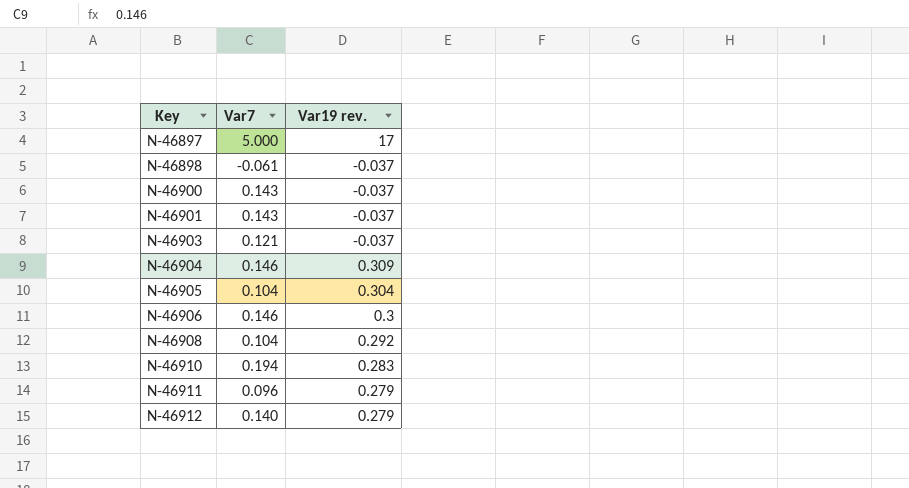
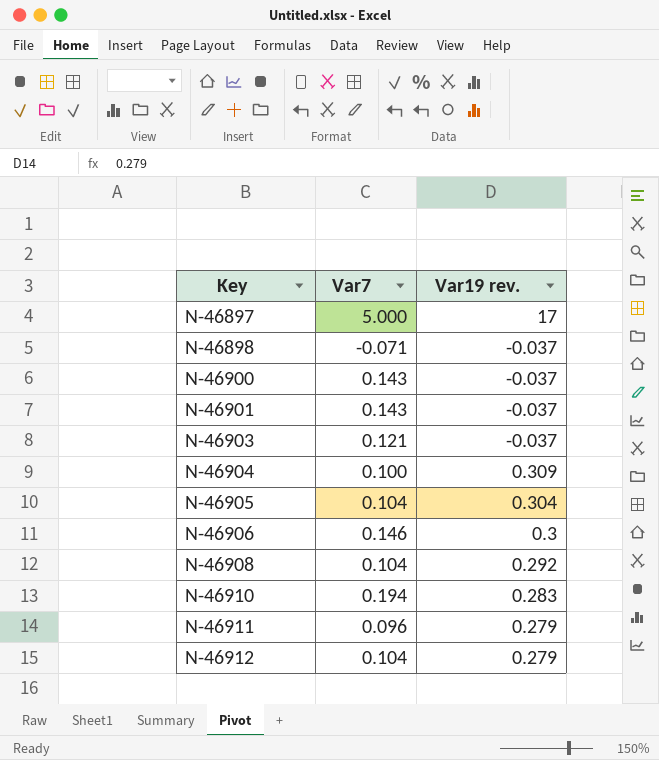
N-46898 | Var7: -0.061 -> -0.071
N-46904 | Var7: 0.146 -> 0.100
N-46912 | Var7: 0.140 -> 0.104

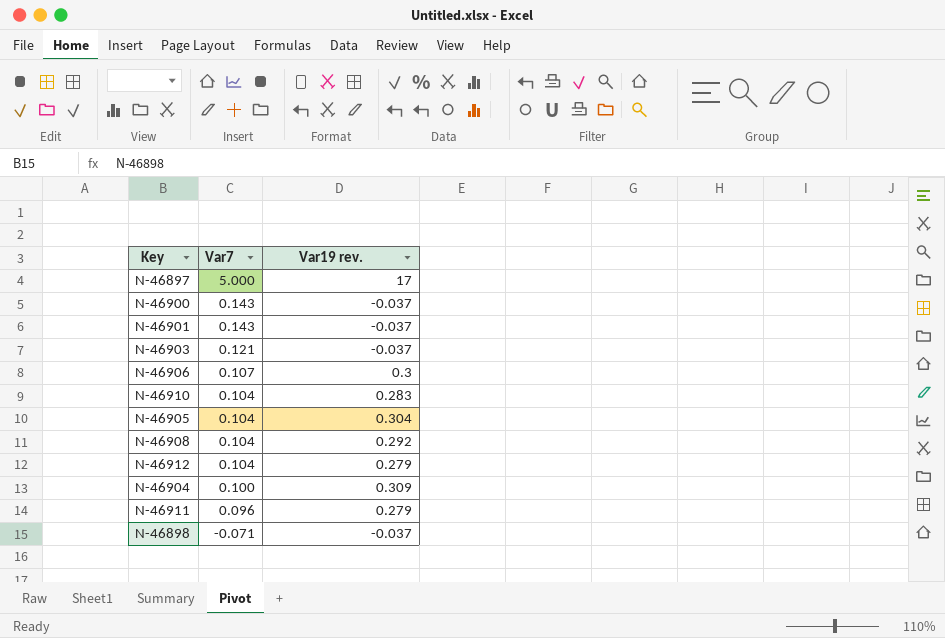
row order: Key ascending -> Var7 descending
N-46906 | Var7: 0.146 -> 0.107
N-46910 | Var7: 0.194 -> 0.104

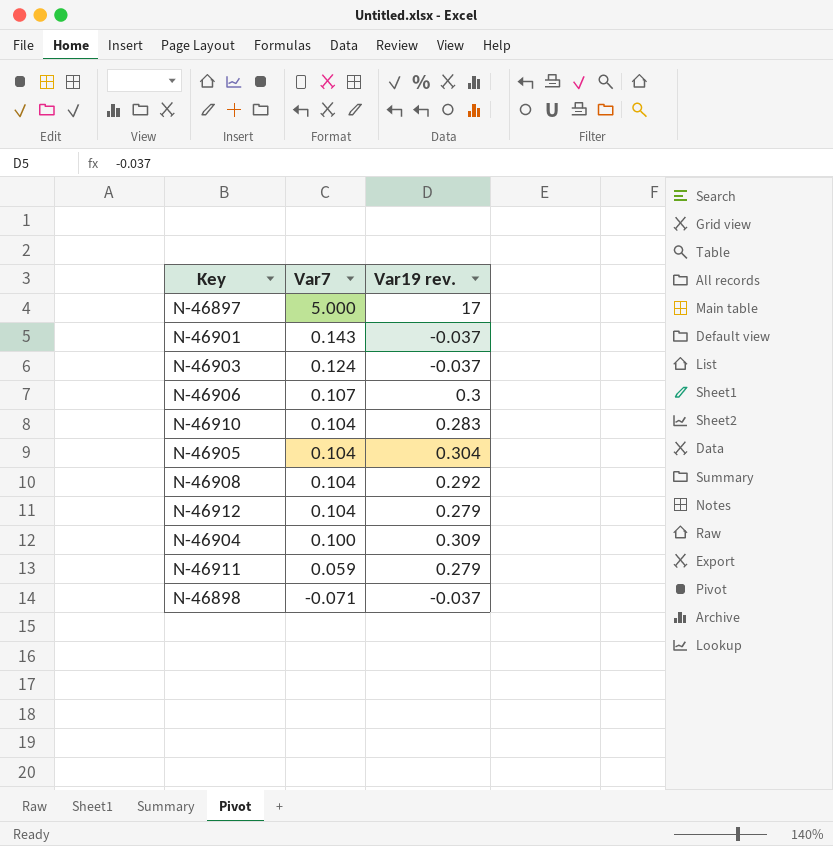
row N-46900: 0.143 | -0.037 -> none
N-46903 | Var7: 0.121 -> 0.124
N-46911 | Var7: 0.096 -> 0.059

